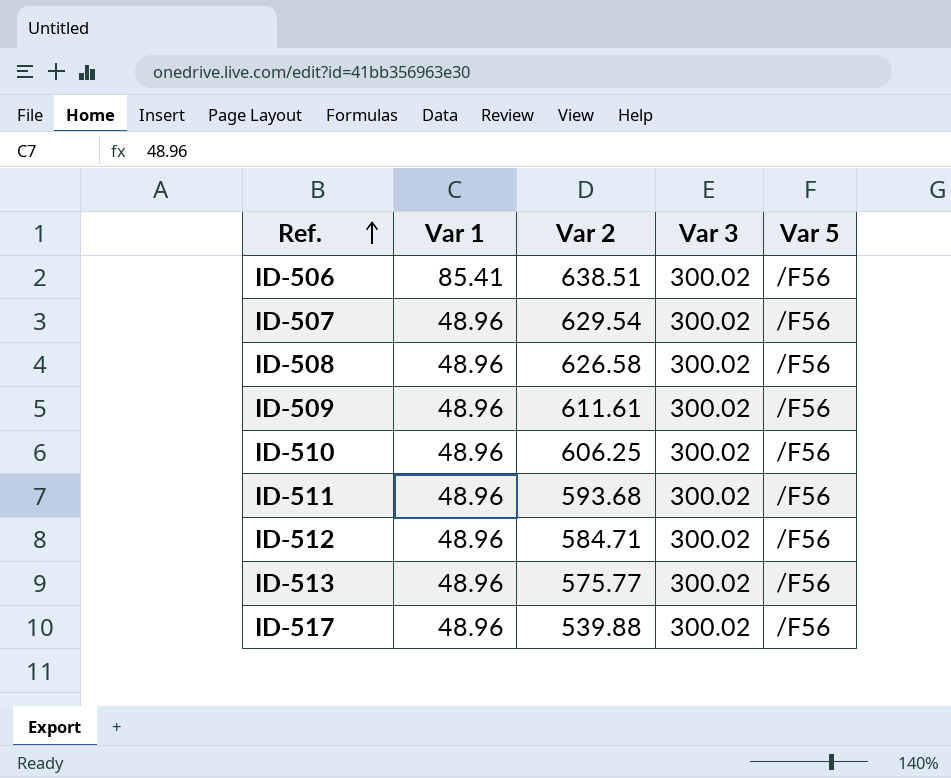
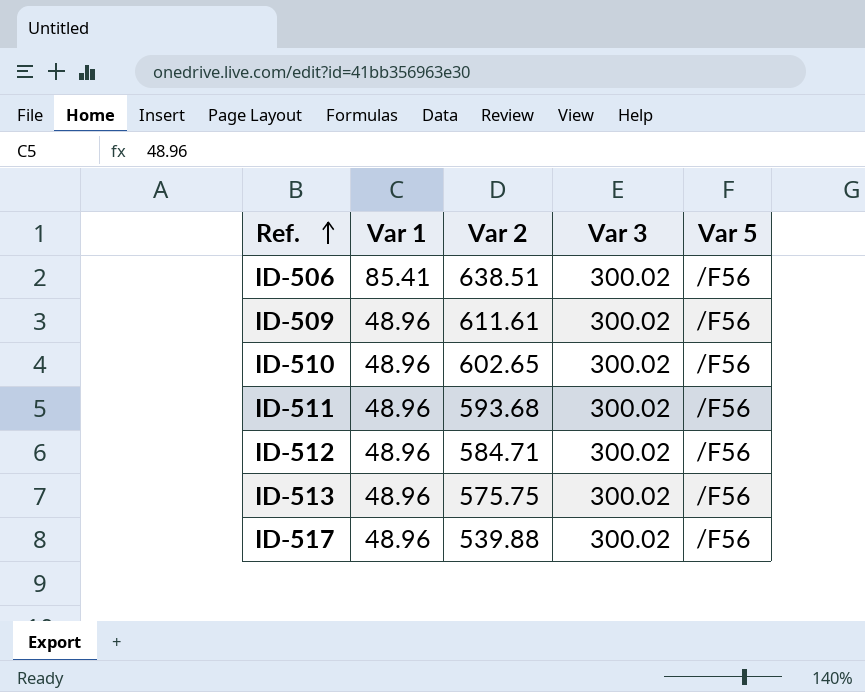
row ID-507: 48.96 | 629.54 | 300.02 | /F56 -> none
row ID-508: 48.96 | 626.58 | 300.02 | /F56 -> none
ID-510 | Var 2: 606.25 -> 602.65
ID-513 | Var 2: 575.77 -> 575.75

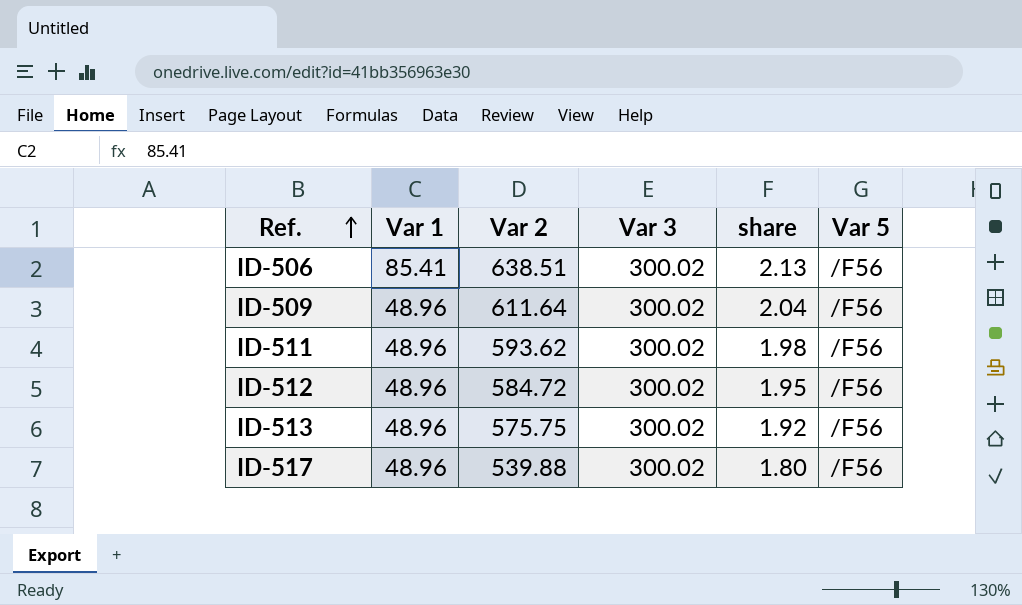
column share | formula: none -> [Var 2] / [Var 3]
row ID-510: 48.96 | 602.65 | 300.02 | /F56 -> none
ID-509 | Var 2: 611.61 -> 611.64
ID-511 | Var 2: 593.68 -> 593.62
ID-512 | Var 2: 584.71 -> 584.72

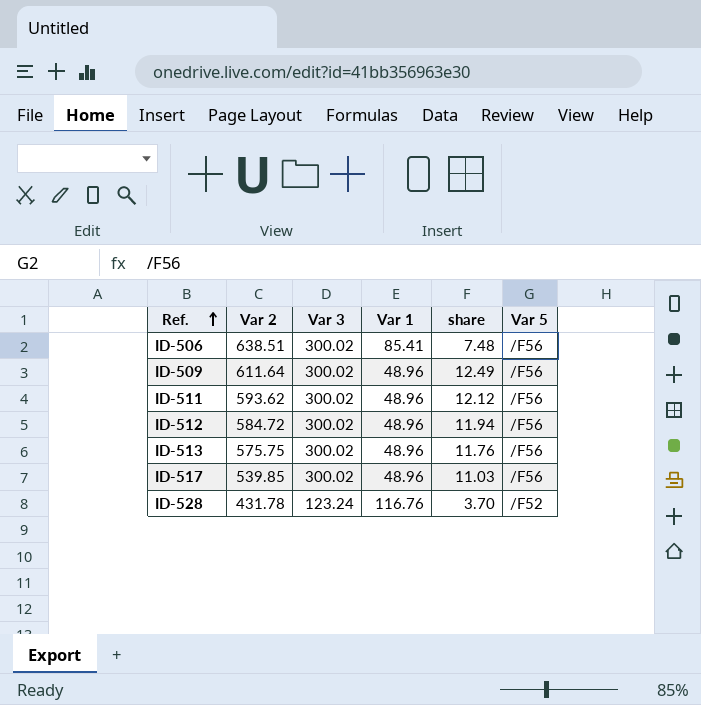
column Var 1 | position: 2 -> 4
column share | formula: [Var 2] / [Var 3] -> [Var 2] / [Var 1]
ID-517 | Var 2: 539.88 -> 539.85
row ID-528: none -> 431.78 | 123.24 | 116.76 | 3.70 | /F52

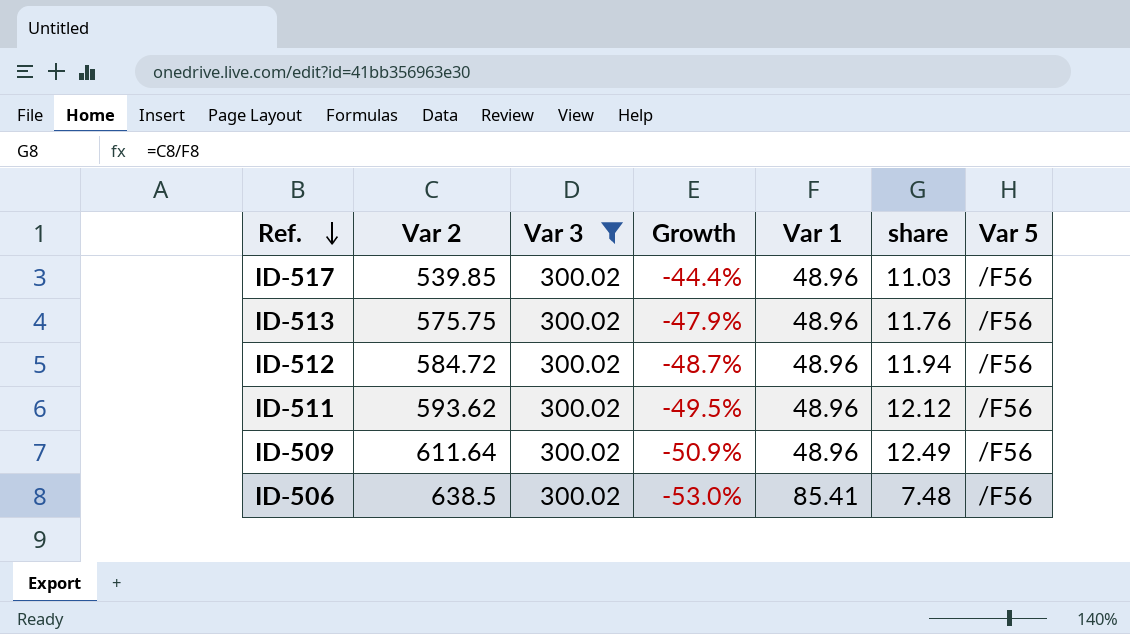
filter: none -> Var 3 = 300.02
row order: Ref. ascending -> Ref. descending
column Growth | formula: none -> ([Var 3] - [Var 2]) / [Var 2]
ID-506 | Var 2: 638.51 -> 638.5

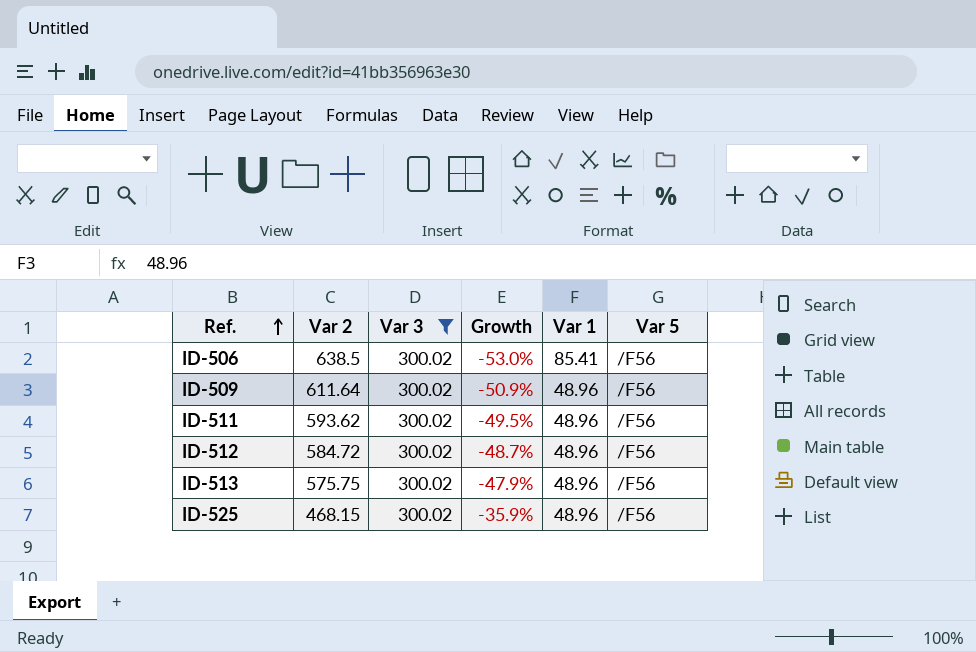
row order: Ref. descending -> Ref. ascending
column share | formula: [Var 2] / [Var 1] -> none
row ID-517: 539.85 | 300.02 | -44.4% | 48.96 | 11.03 | /F56 -> none
row ID-525: none -> 468.15 | 300.02 | -35.9% | 48.96 | /F56

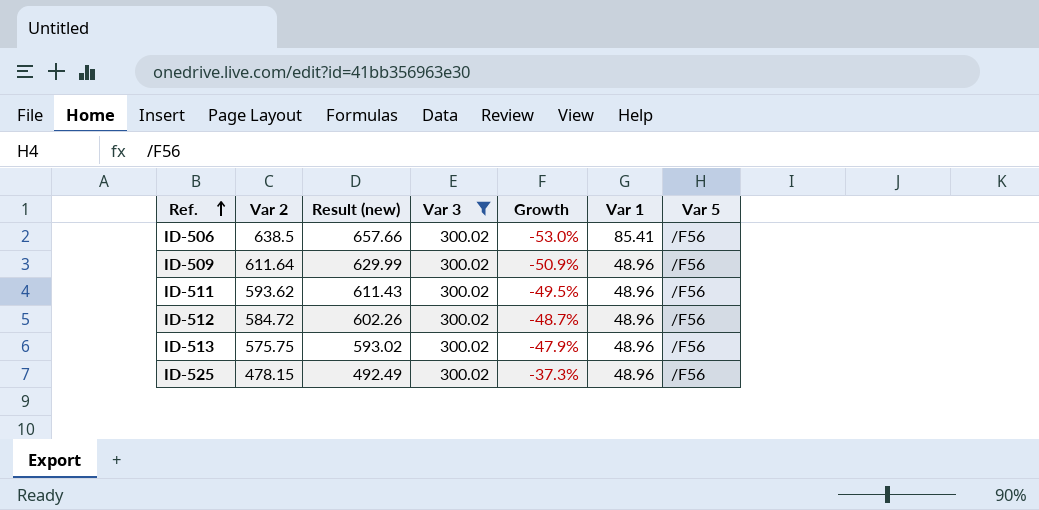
column Result (new) | formula: none -> [Var 2] * 1.03
ID-525 | Var 2: 468.15 -> 478.15
ID-525 | Growth: -35.9% -> -37.3%

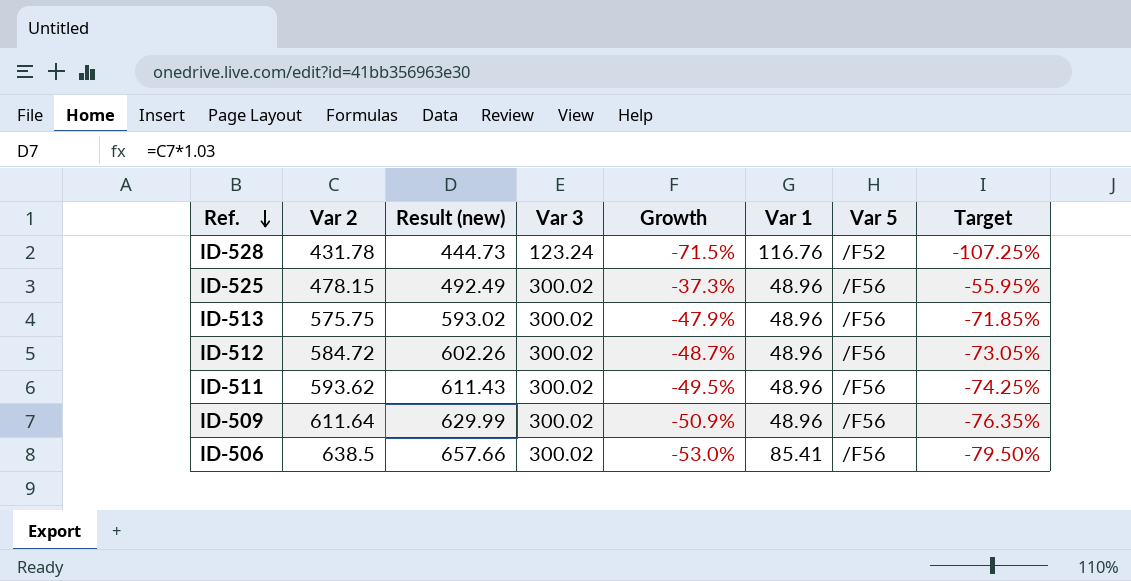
filter: Var 3 = 300.02 -> none
row order: Ref. ascending -> Ref. descending
column Target | formula: none -> [Growth] * 1.5

